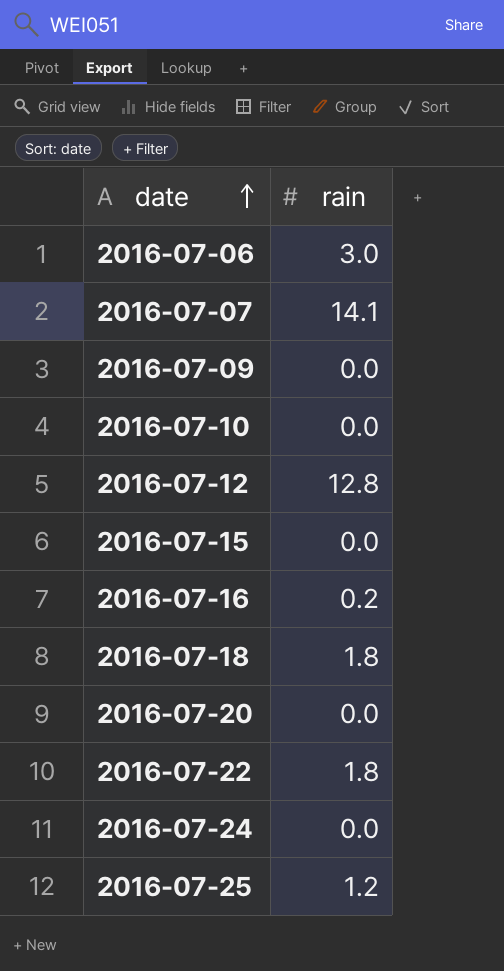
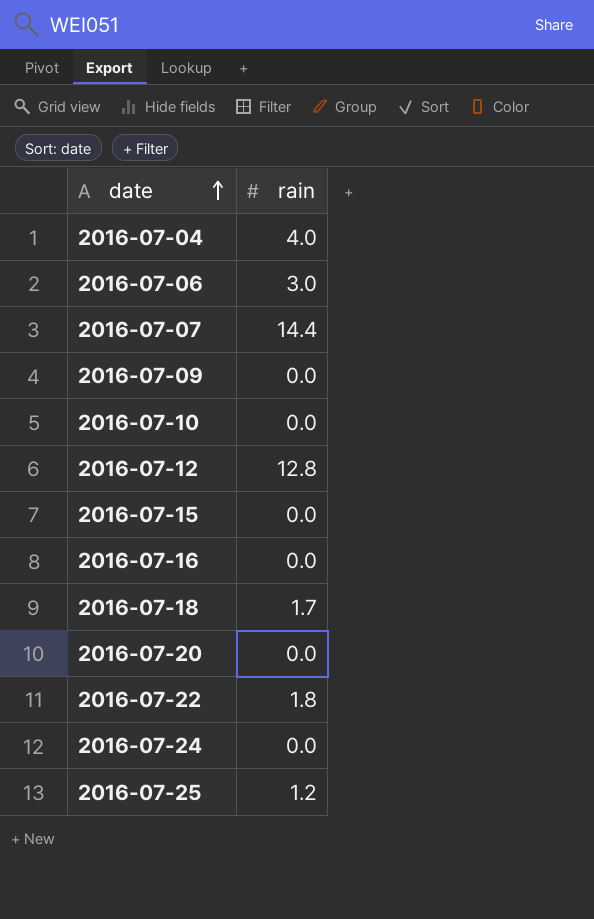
row 2016-07-04: none -> 4.0
2016-07-07 | rain: 14.1 -> 14.4
2016-07-16 | rain: 0.2 -> 0.0
2016-07-18 | rain: 1.8 -> 1.7

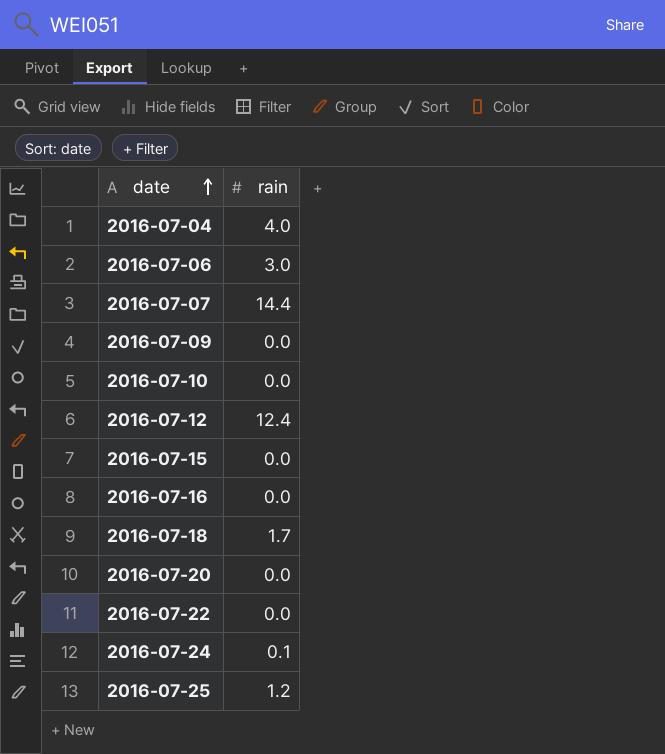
2016-07-12 | rain: 12.8 -> 12.4
2016-07-22 | rain: 1.8 -> 0.0
2016-07-24 | rain: 0.0 -> 0.1

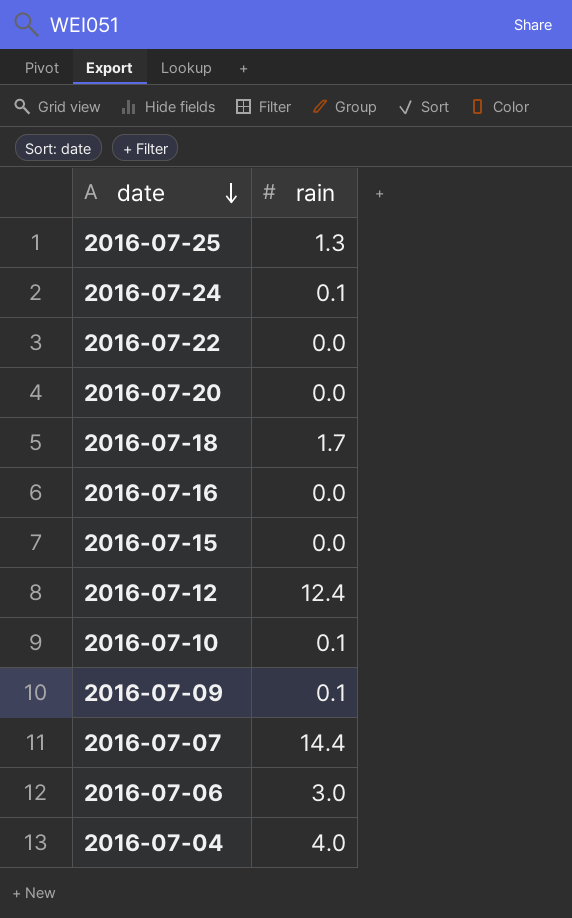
row order: date ascending -> date descending
2016-07-25 | rain: 1.2 -> 1.3
2016-07-10 | rain: 0.0 -> 0.1
2016-07-09 | rain: 0.0 -> 0.1

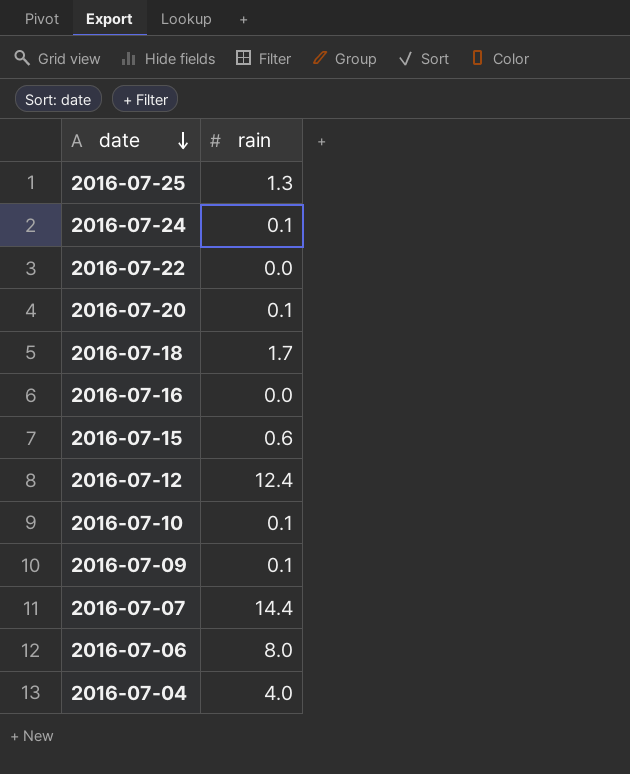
2016-07-20 | rain: 0.0 -> 0.1
2016-07-15 | rain: 0.0 -> 0.6
2016-07-06 | rain: 3.0 -> 8.0

